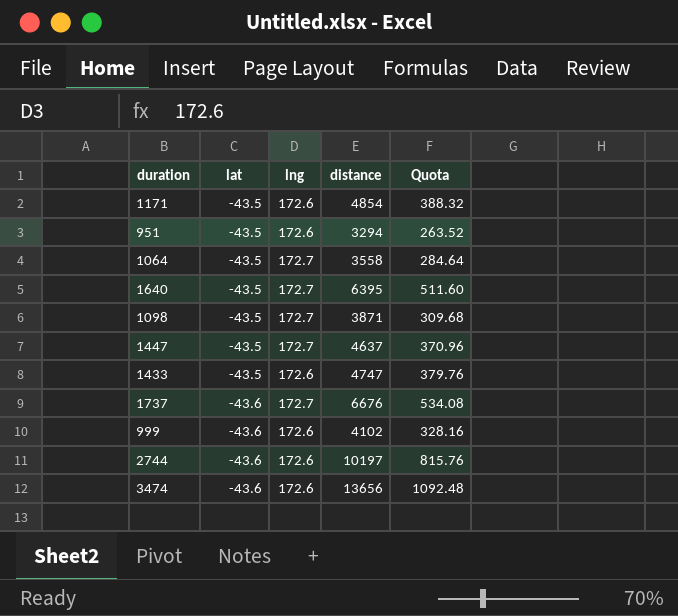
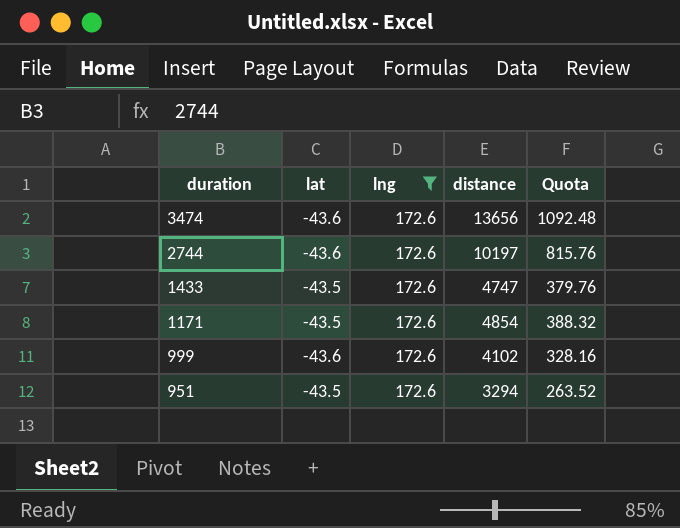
filter: none -> lng = 172.6
row order: lat descending -> duration descending

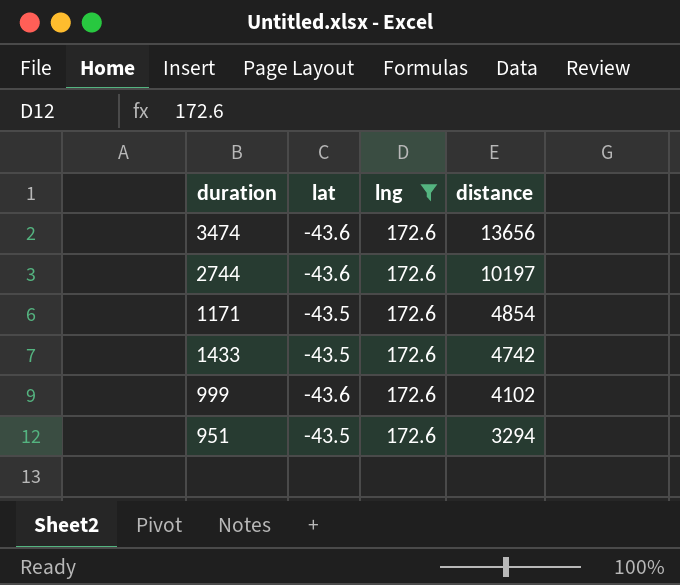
row order: duration descending -> distance descending
column Quota | formula: [distance] * 0.08 -> none
1433 | distance: 4747 -> 4742

